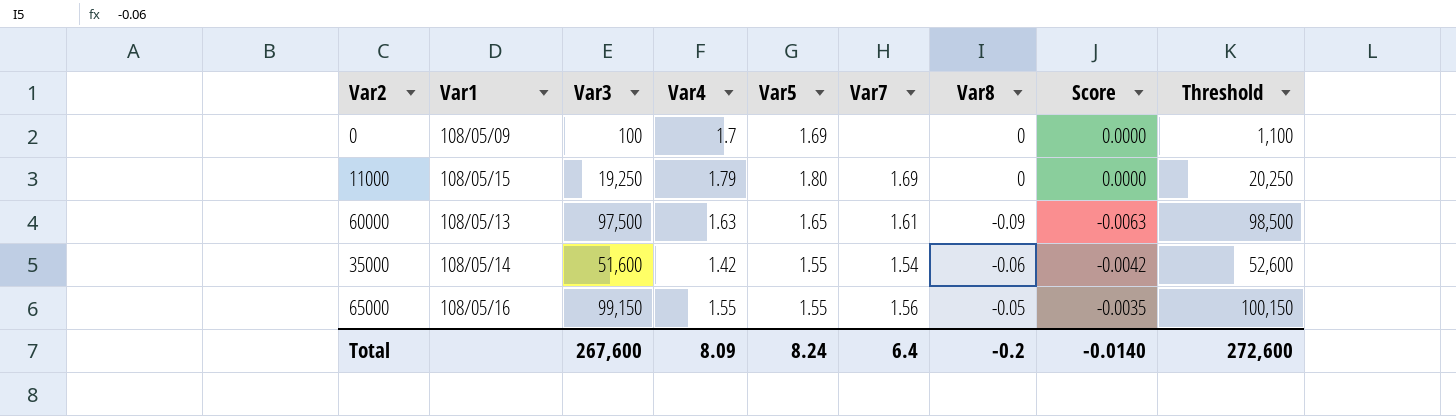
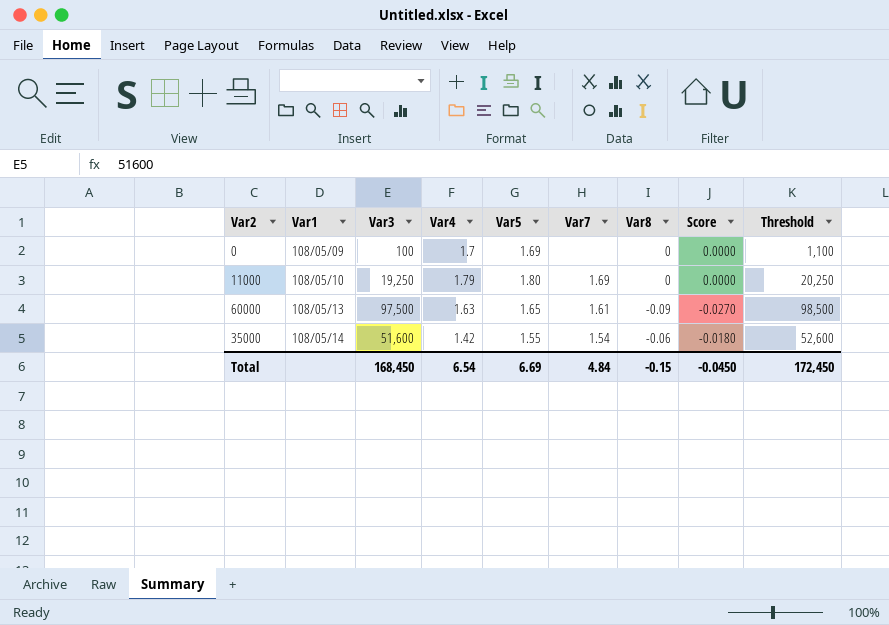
column Score | formula: [Var8] * 0.07 -> [Var8] * 0.3
row 65000: 108/05/16 | 99,150 | 1.55 | 1.55 | 1.56 | -0.05 | -0.0035 | 100,150 -> none
11000 | Var1: 108/05/15 -> 108/05/10
Total | Var3: 267,600 -> 168,450
Total | Var4: 8.09 -> 6.54
Total | Var5: 8.24 -> 6.69
Total | Var7: 6.4 -> 4.84
Total | Var8: -0.2 -> -0.15
Total | Score: -0.0140 -> -0.0450
Total | Threshold: 272,600 -> 172,450

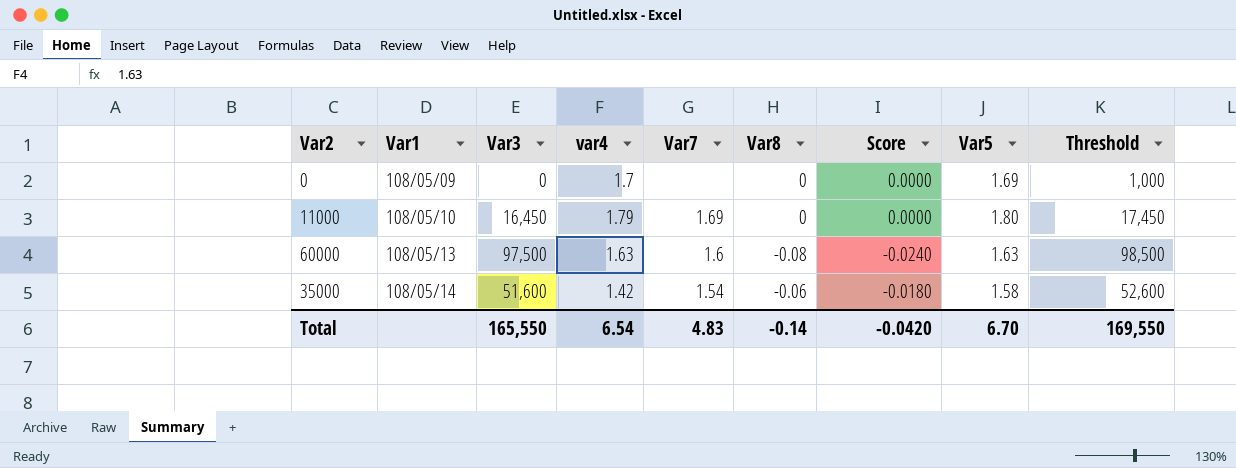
column name: Var4 -> var4
column Var5 | position: 5 -> 8
0 | Var3: 100 -> 0
0 | Threshold: 1,100 -> 1,000
11000 | Var3: 19,250 -> 16,450
11000 | Threshold: 20,250 -> 17,450
60000 | Var7: 1.61 -> 1.6
60000 | Var8: -0.09 -> -0.08
60000 | Score: -0.0270 -> -0.0240
60000 | Var5: 1.65 -> 1.63
35000 | Var5: 1.55 -> 1.58
Total | Var3: 168,450 -> 165,550
Total | Var7: 4.84 -> 4.83
Total | Var8: -0.15 -> -0.14
Total | Score: -0.0450 -> -0.0420
Total | Var5: 6.69 -> 6.70
Total | Threshold: 172,450 -> 169,550

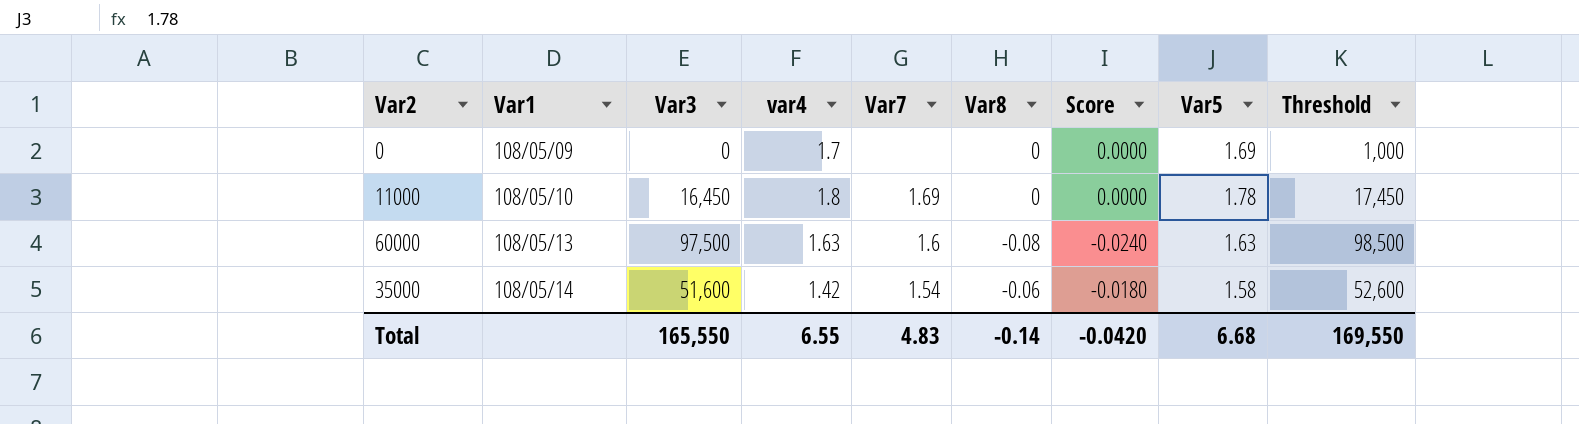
11000 | var4: 1.79 -> 1.8
11000 | Var5: 1.80 -> 1.78
Total | var4: 6.54 -> 6.55
Total | Var5: 6.70 -> 6.68

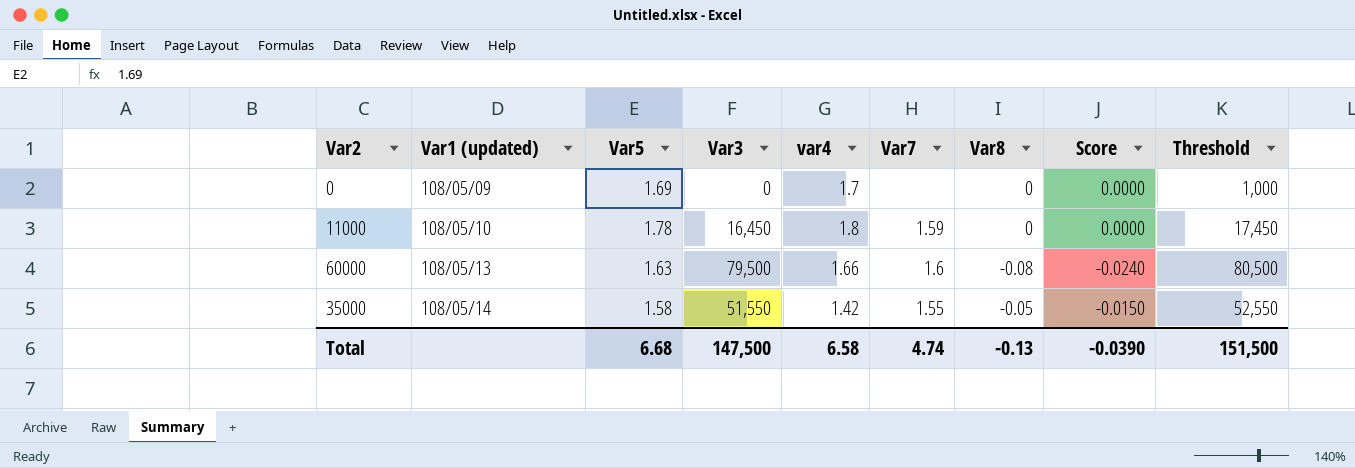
column name: Var1 -> Var1 (updated)
column Var5 | position: 8 -> 3
11000 | Var7: 1.69 -> 1.59
60000 | Var3: 97,500 -> 79,500
60000 | var4: 1.63 -> 1.66
60000 | Threshold: 98,500 -> 80,500
35000 | Var3: 51,600 -> 51,550
35000 | Var7: 1.54 -> 1.55
35000 | Var8: -0.06 -> -0.05
35000 | Score: -0.0180 -> -0.0150
35000 | Threshold: 52,600 -> 52,550
Total | Var3: 165,550 -> 147,500
Total | var4: 6.55 -> 6.58
Total | Var7: 4.83 -> 4.74
Total | Var8: -0.14 -> -0.13
Total | Score: -0.0420 -> -0.0390
Total | Threshold: 169,550 -> 151,500

